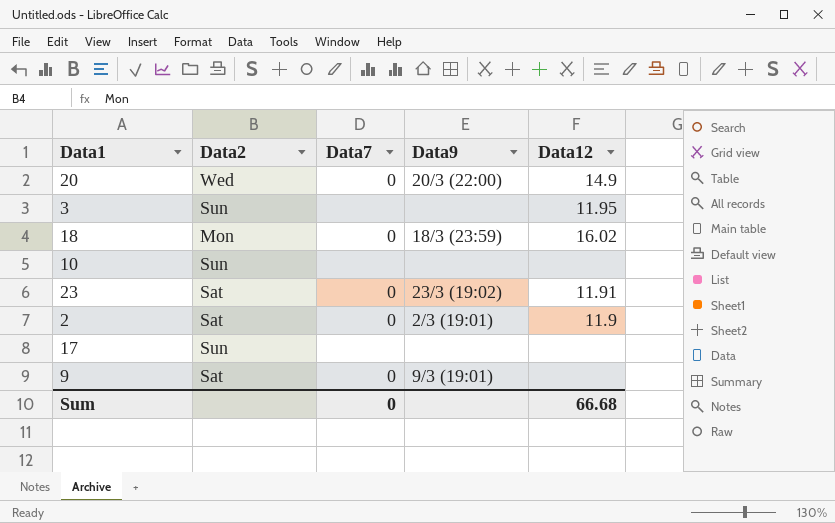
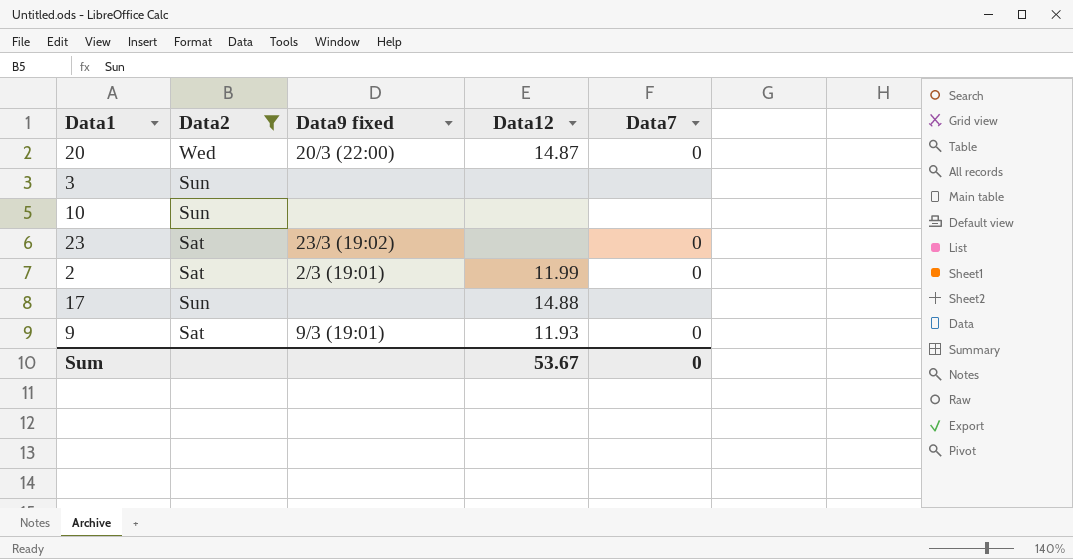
filter: none -> Data2 != Mon
column name: Data9 -> Data9 fixed
column Data7 | position: 3 -> 5
20 | Data12: 14.9 -> 14.87
3 | Data12: 11.95 -> none
23 | Data12: 11.91 -> none
2 | Data12: 11.9 -> 11.99
17 | Data12: none -> 14.88
9 | Data12: none -> 11.93
Sum | Data12: 66.68 -> 53.67

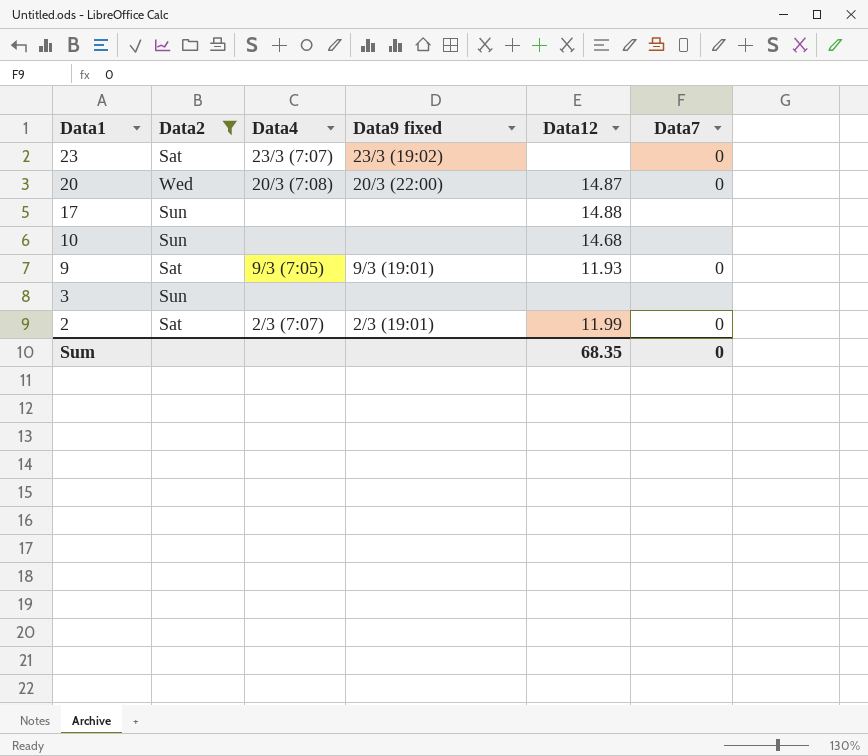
row order: none -> Data1 descending
column Data4 | position: none -> 3
10 | Data12: none -> 14.68
Sum | Data12: 53.67 -> 68.35

